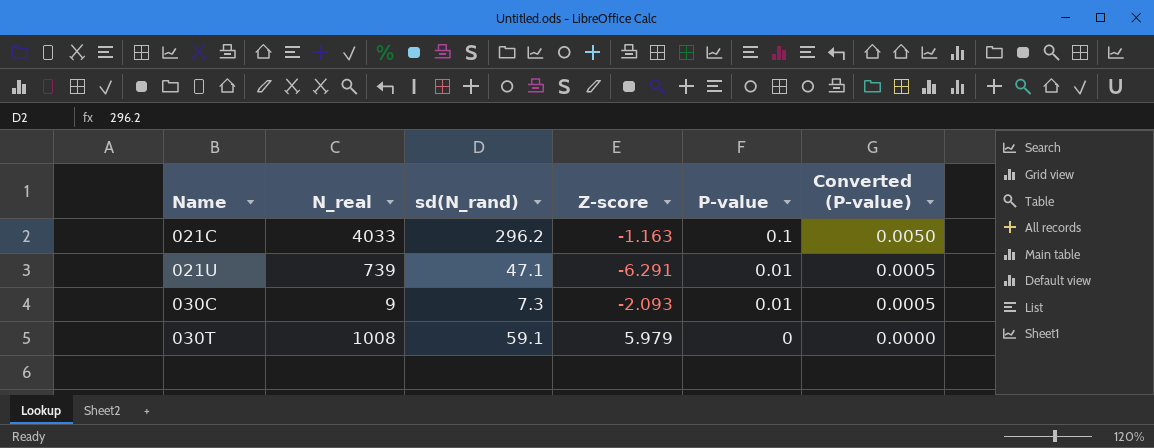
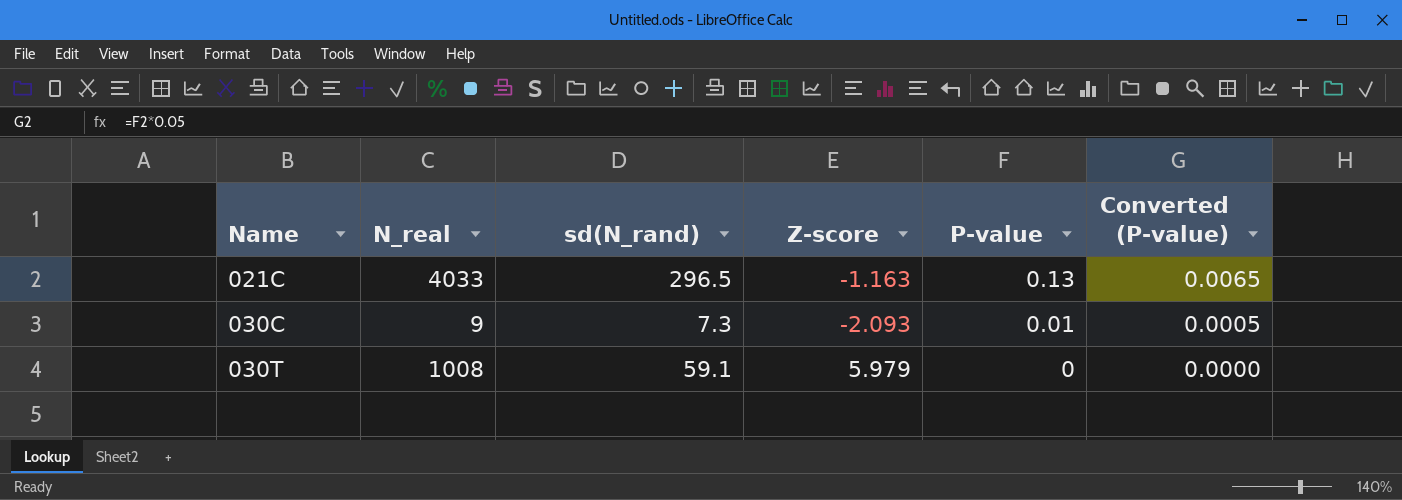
row 021U: 739 | 47.1 | -6.291 | 0.01 | 0.0005 -> none
021C | sd(N_rand): 296.2 -> 296.5
021C | P-value: 0.1 -> 0.13
021C | Converted (P-value): 0.0050 -> 0.0065

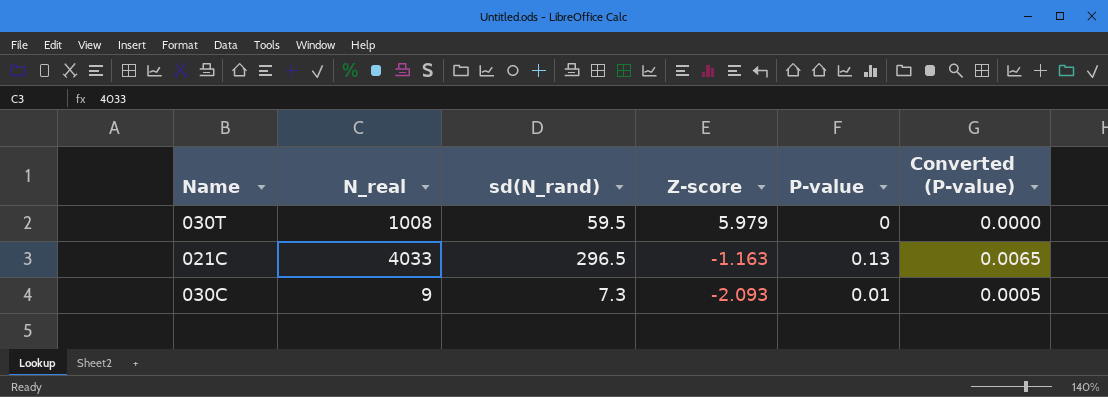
row order: Name ascending -> Z-score descending
030T | sd(N_rand): 59.1 -> 59.5

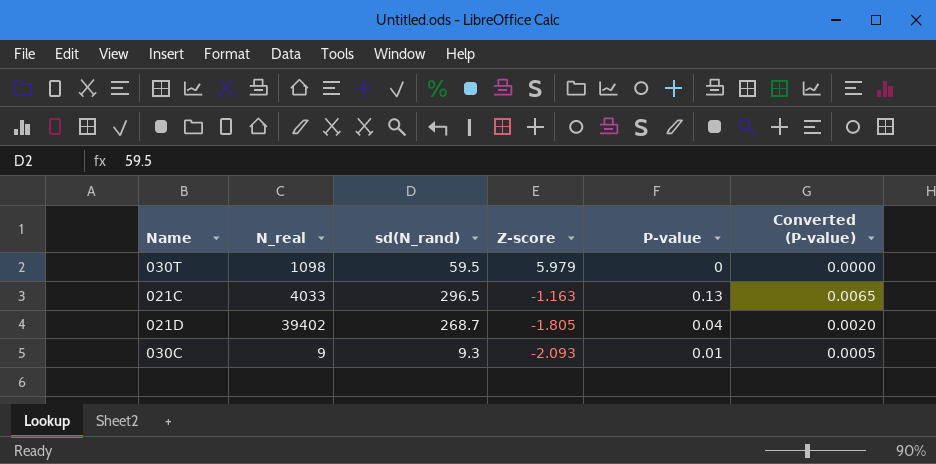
030T | N_real: 1008 -> 1098
row 021D: none -> 39402 | 268.7 | -1.805 | 0.04 | 0.0020
030C | sd(N_rand): 7.3 -> 9.3

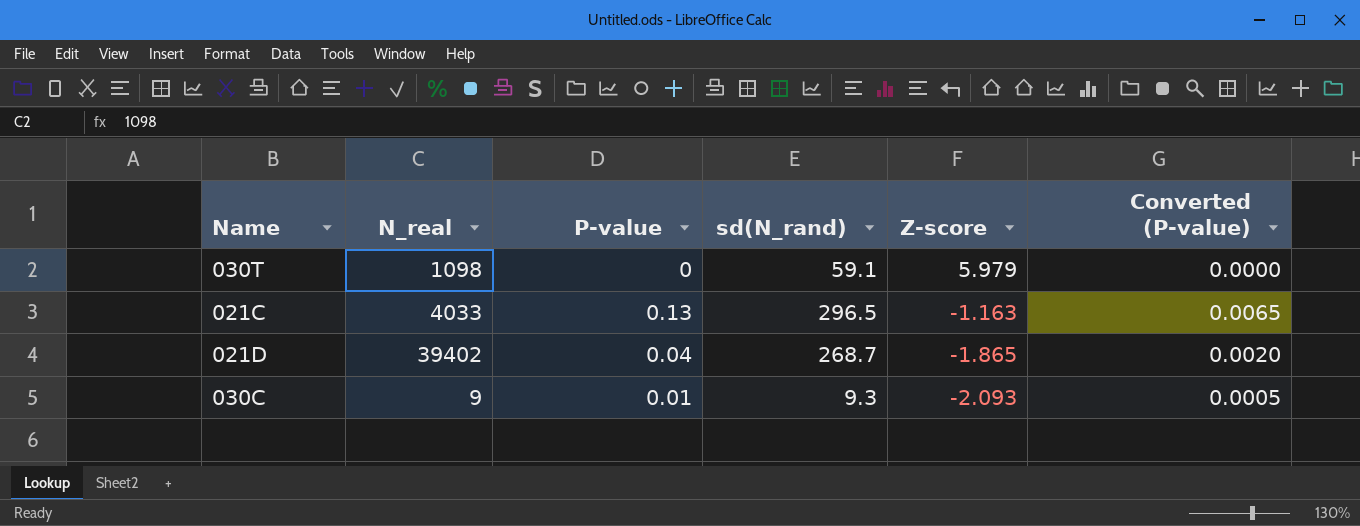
column P-value | position: 5 -> 3
030T | sd(N_rand): 59.5 -> 59.1
021D | Z-score: -1.805 -> -1.865

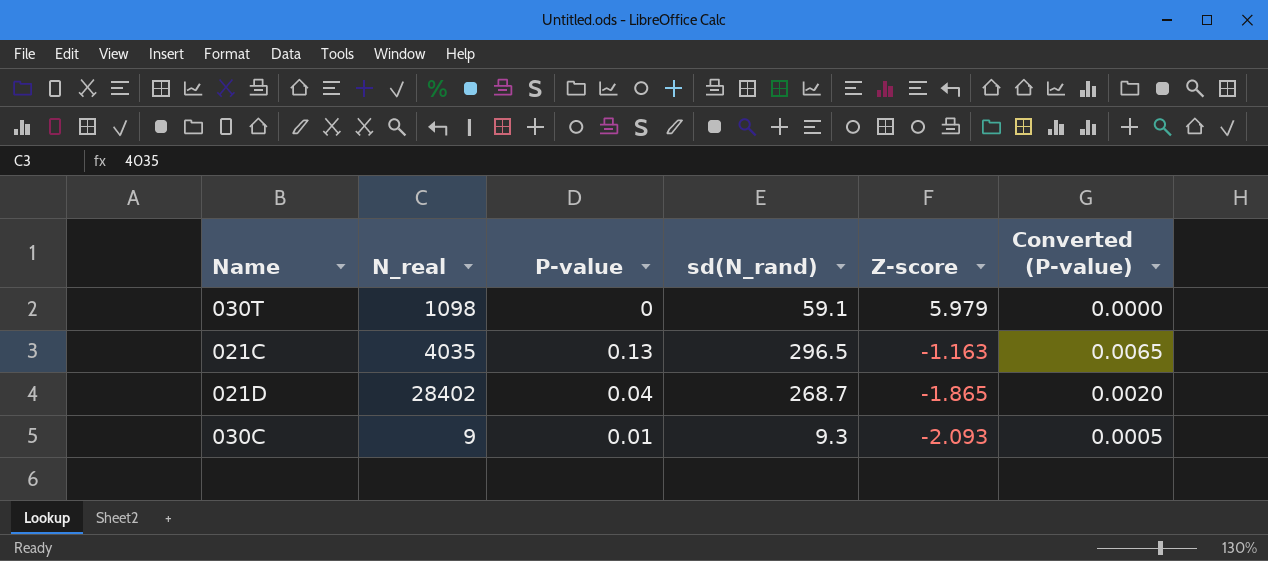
021C | N_real: 4033 -> 4035
021D | N_real: 39402 -> 28402

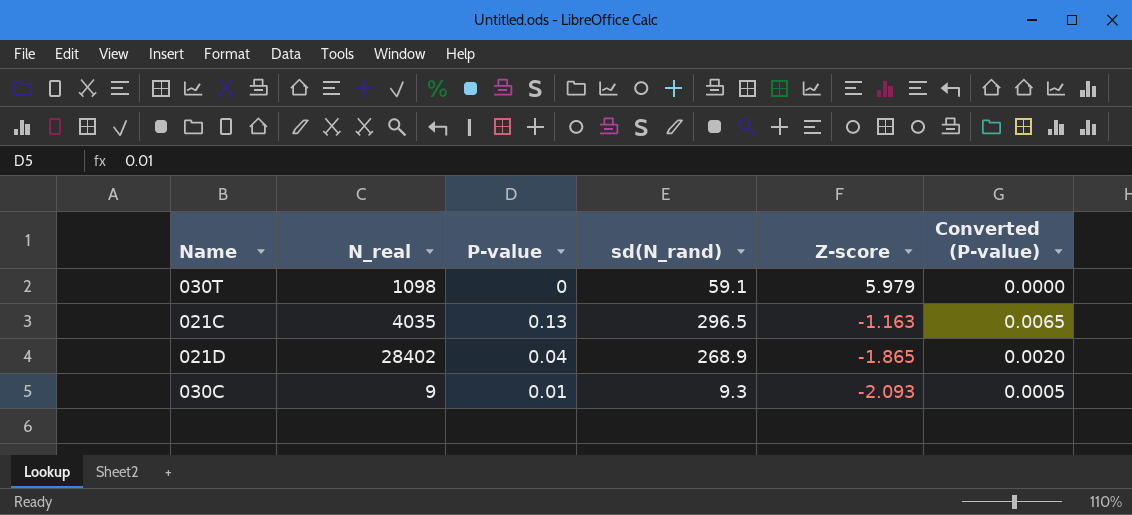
021D | sd(N_rand): 268.7 -> 268.9

